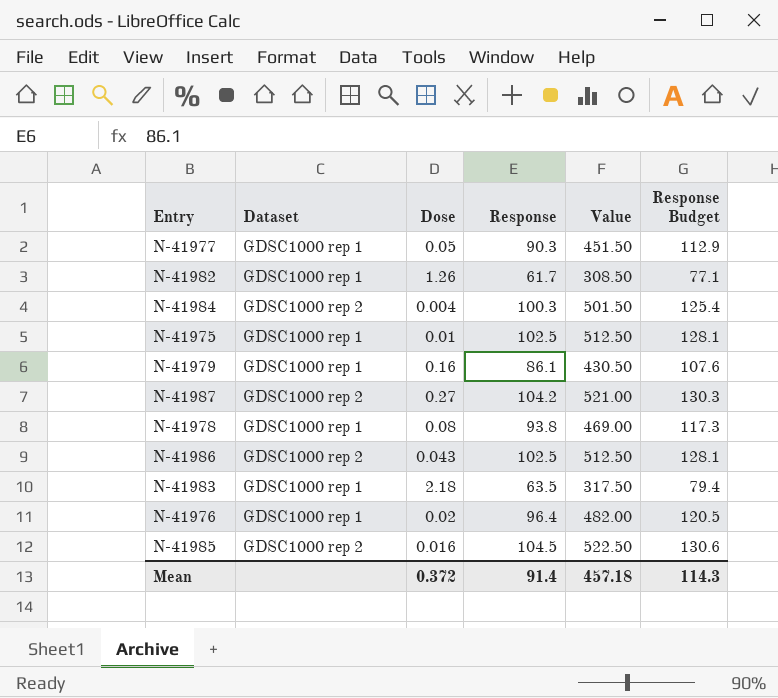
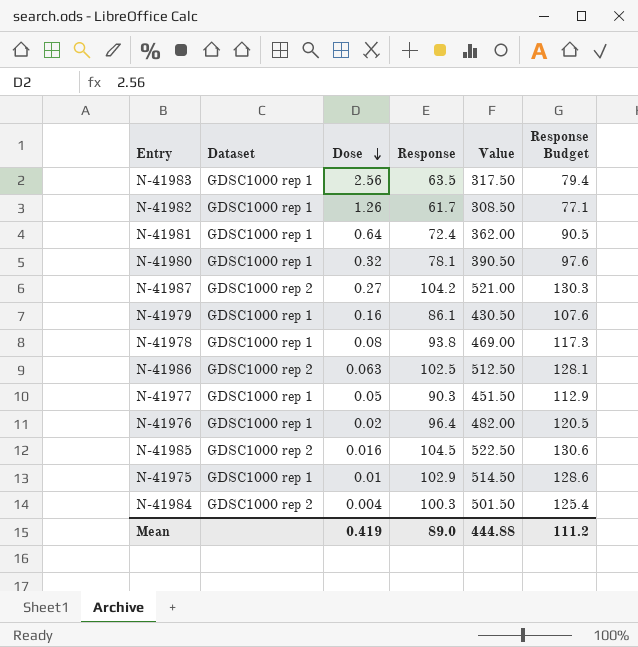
row order: none -> Dose descending
N-41983 | Dose: 2.18 -> 2.56
row N-41981: none -> GDSC1000 rep 1 | 0.64 | 72.4 | 362.00 | 90.5
row N-41980: none -> GDSC1000 rep 1 | 0.32 | 78.1 | 390.50 | 97.6
N-41986 | Dose: 0.043 -> 0.063
N-41975 | Response: 102.5 -> 102.9
N-41975 | Value: 512.50 -> 514.50
N-41975 | Response Budget: 128.1 -> 128.6
Mean | Dose: 0.372 -> 0.419
Mean | Response: 91.4 -> 89.0
Mean | Value: 457.18 -> 444.88
Mean | Response Budget: 114.3 -> 111.2

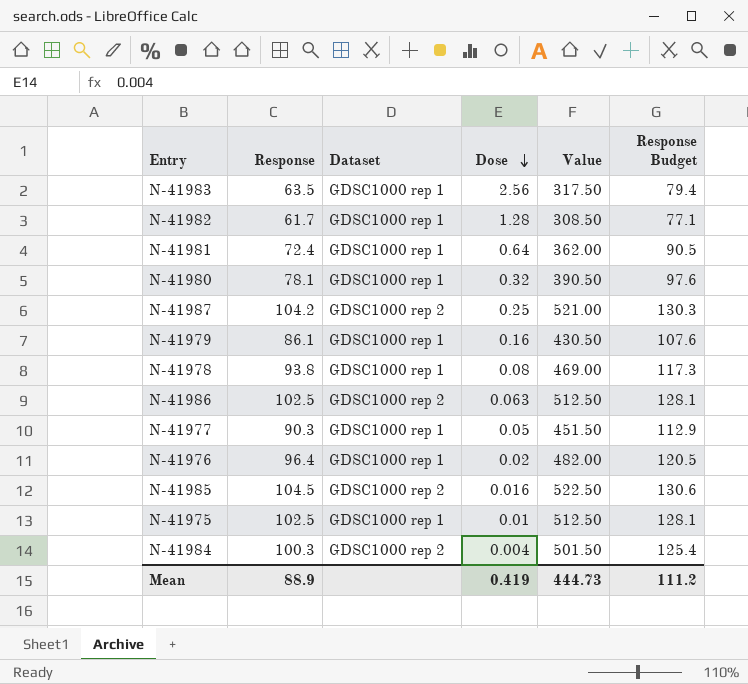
column Response | position: 4 -> 2
N-41982 | Dose: 1.26 -> 1.28
N-41987 | Dose: 0.27 -> 0.25
N-41975 | Response: 102.9 -> 102.5
N-41975 | Value: 514.50 -> 512.50
N-41975 | Response Budget: 128.6 -> 128.1
Mean | Response: 89.0 -> 88.9
Mean | Value: 444.88 -> 444.73

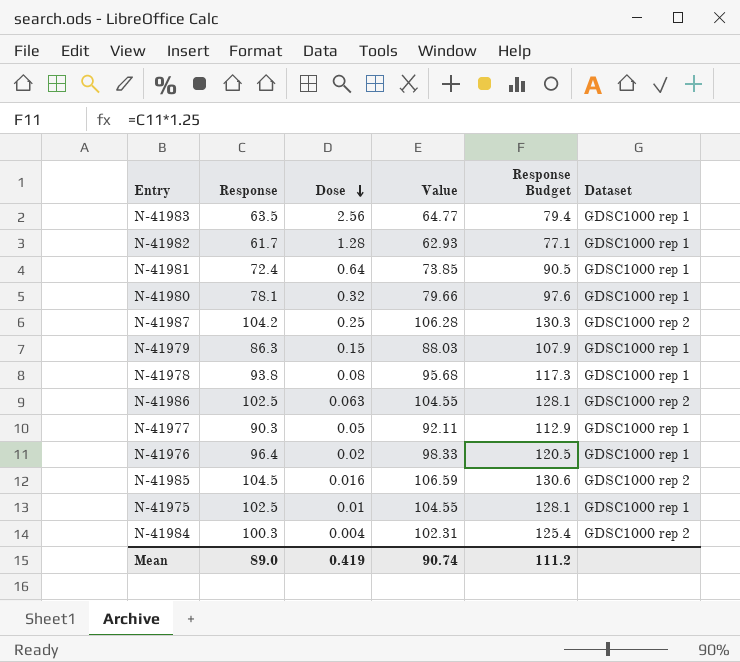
column Value | formula: [Response] * 5 -> [Response] * 1.02
column Dataset | position: 3 -> 6
N-41979 | Response: 86.1 -> 86.3
N-41979 | Dose: 0.16 -> 0.15
N-41979 | Response Budget: 107.6 -> 107.9
Mean | Response: 88.9 -> 89.0
Mean | Value: 444.73 -> 90.74

